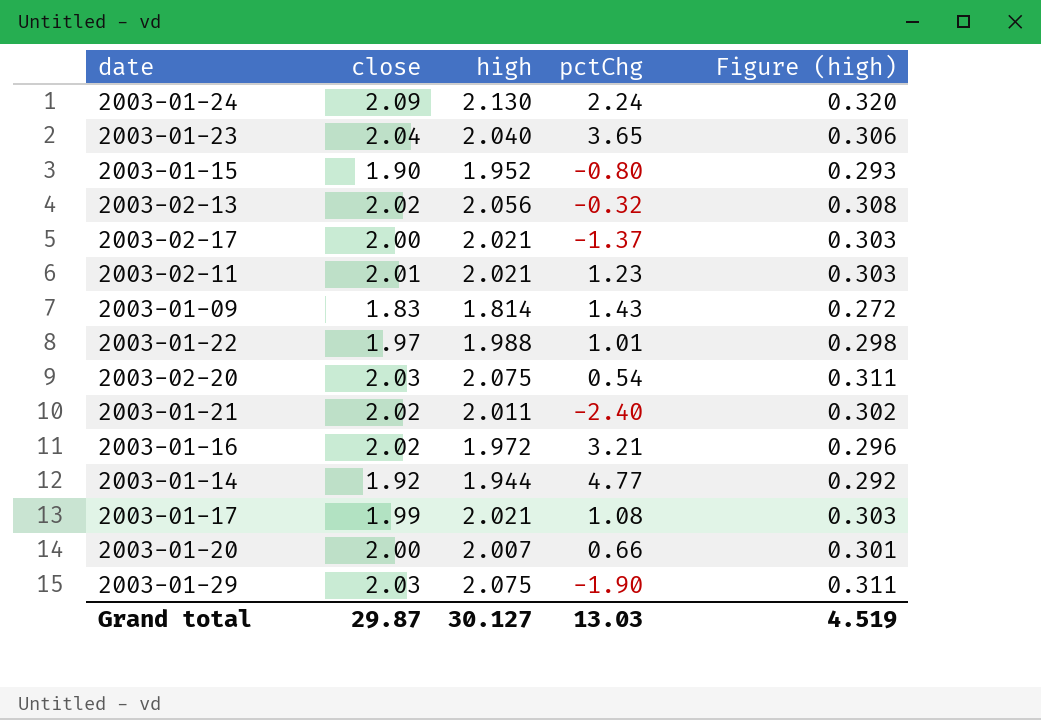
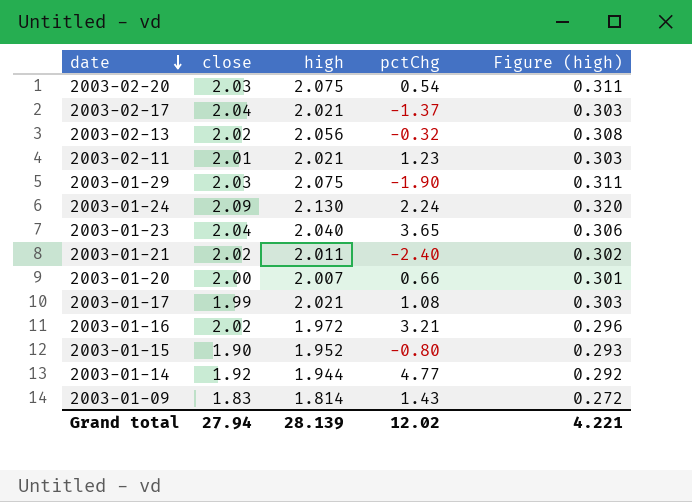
row order: none -> date descending
row 2003-01-22: 1.97 | 1.988 | 1.01 | 0.298 -> none
2003-02-17 | close: 2.00 -> 2.04
Grand total | close: 29.87 -> 27.94
Grand total | high: 30.127 -> 28.139
Grand total | pctChg: 13.03 -> 12.02
Grand total | Figure (high): 4.519 -> 4.221

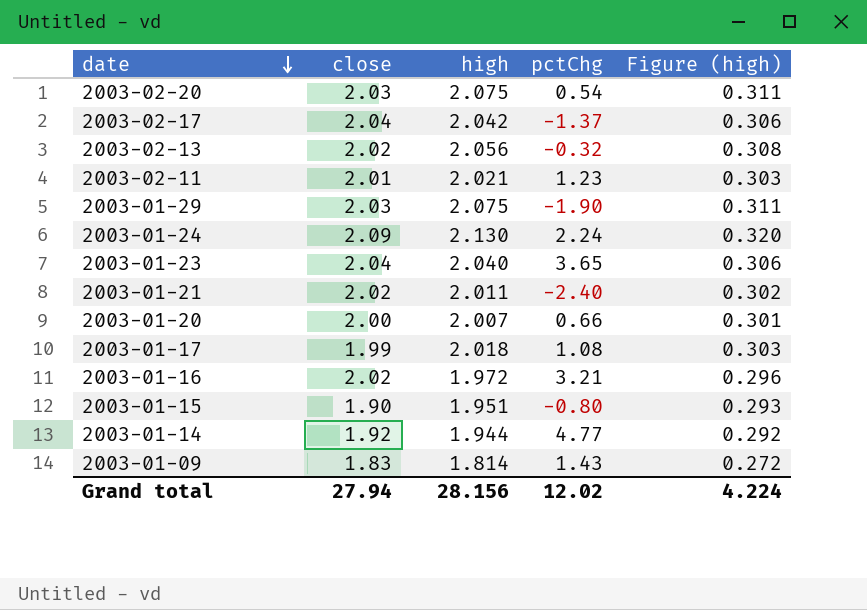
2003-02-17 | high: 2.021 -> 2.042
2003-02-17 | Figure (high): 0.303 -> 0.306
2003-01-17 | high: 2.021 -> 2.018
2003-01-15 | high: 1.952 -> 1.951
Grand total | high: 28.139 -> 28.156
Grand total | Figure (high): 4.221 -> 4.224

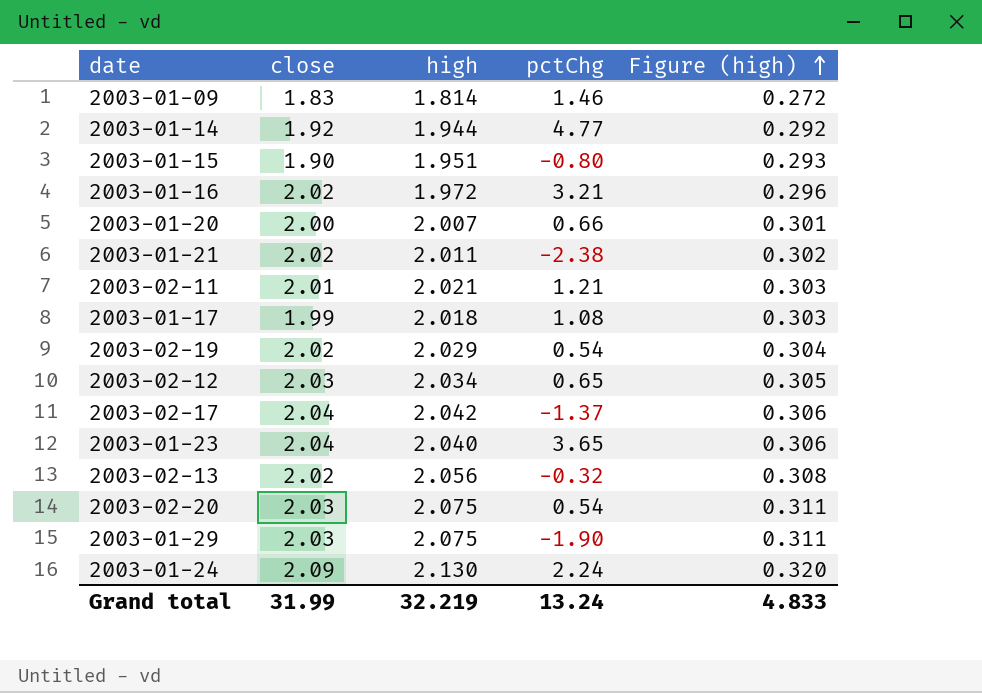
row order: date descending -> Figure (high) ascending
2003-01-09 | pctChg: 1.43 -> 1.46
2003-01-21 | pctChg: -2.40 -> -2.38
2003-02-11 | pctChg: 1.23 -> 1.21
row 2003-02-19: none -> 2.02 | 2.029 | 0.54 | 0.304
row 2003-02-12: none -> 2.03 | 2.034 | 0.65 | 0.305
Grand total | close: 27.94 -> 31.99
Grand total | high: 28.156 -> 32.219
Grand total | pctChg: 12.02 -> 13.24
Grand total | Figure (high): 4.224 -> 4.833

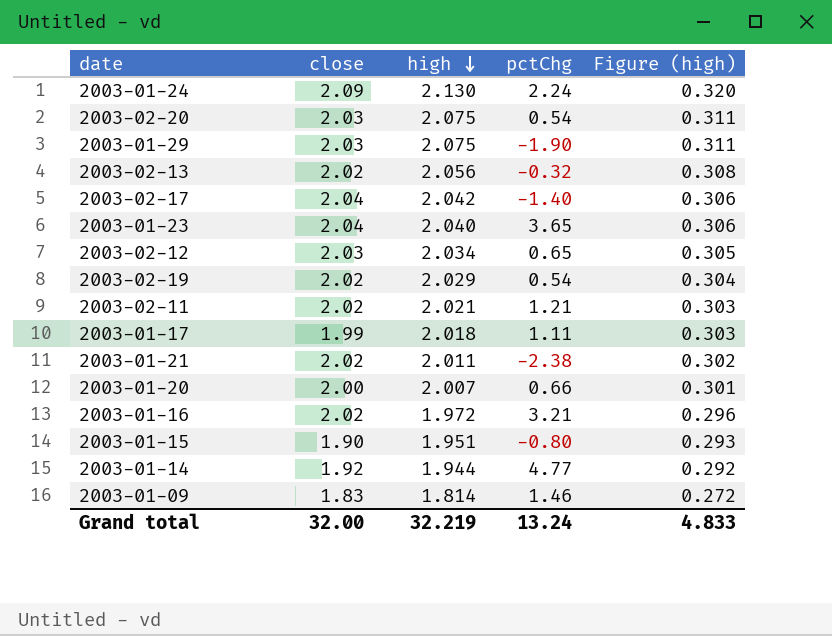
row order: Figure (high) ascending -> high descending
2003-02-17 | pctChg: -1.37 -> -1.40
2003-02-11 | close: 2.01 -> 2.02
2003-01-17 | pctChg: 1.08 -> 1.11
Grand total | close: 31.99 -> 32.00

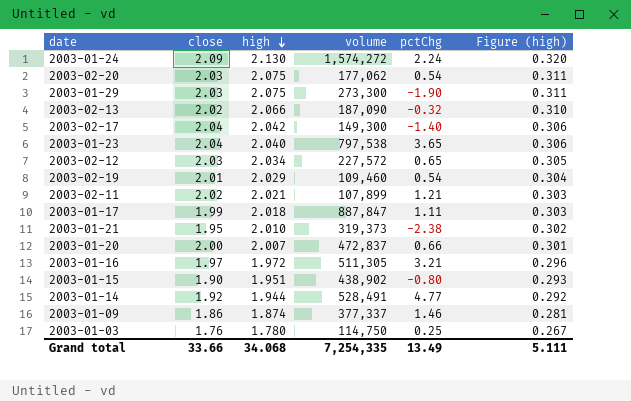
column volume | position: none -> 4
2003-02-13 | high: 2.056 -> 2.066
2003-02-13 | Figure (high): 0.308 -> 0.310
2003-02-19 | close: 2.02 -> 2.01
2003-01-21 | close: 2.02 -> 1.95
2003-01-21 | high: 2.011 -> 2.010
2003-01-16 | close: 2.02 -> 1.97
2003-01-09 | close: 1.83 -> 1.86
2003-01-09 | high: 1.814 -> 1.874
2003-01-09 | Figure (high): 0.272 -> 0.281
row 2003-01-03: none -> 1.76 | 1.780 | 114,750 | 0.25 | 0.267
Grand total | close: 32.00 -> 33.66
Grand total | high: 32.219 -> 34.068
Grand total | pctChg: 13.24 -> 13.49
Grand total | Figure (high): 4.833 -> 5.111

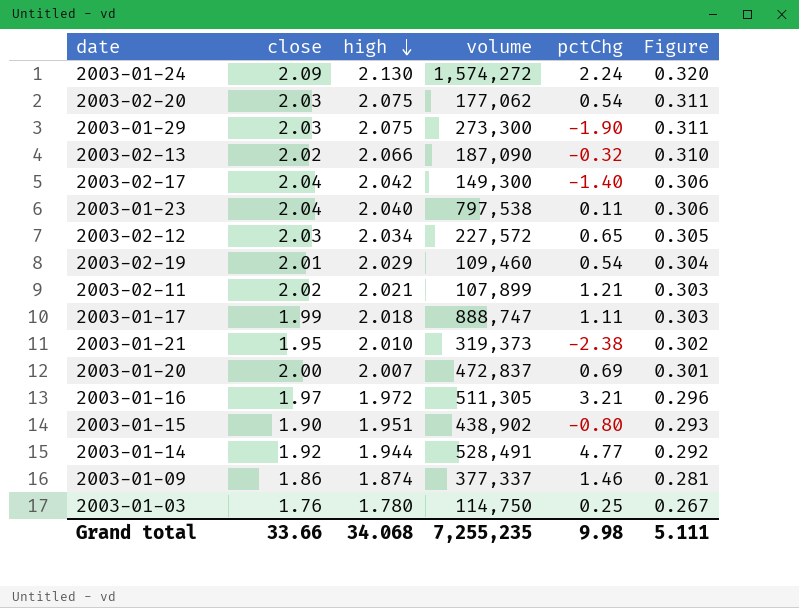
column name: Figure (high) -> Figure
2003-01-23 | pctChg: 3.65 -> 0.11
2003-01-17 | volume: 887,847 -> 888,747
2003-01-20 | pctChg: 0.66 -> 0.69
Grand total | volume: 7,254,335 -> 7,255,235
Grand total | pctChg: 13.49 -> 9.98

